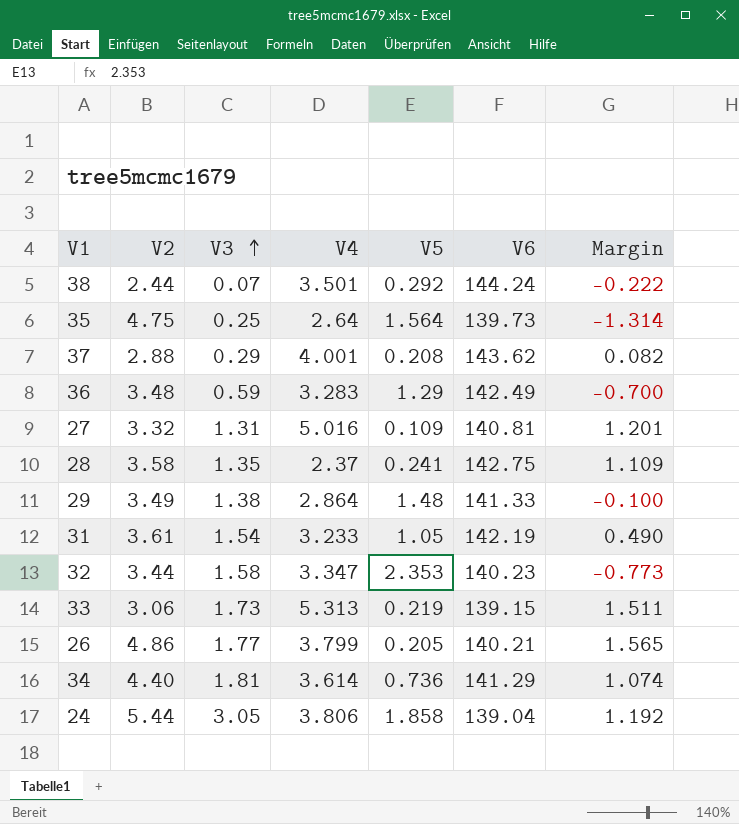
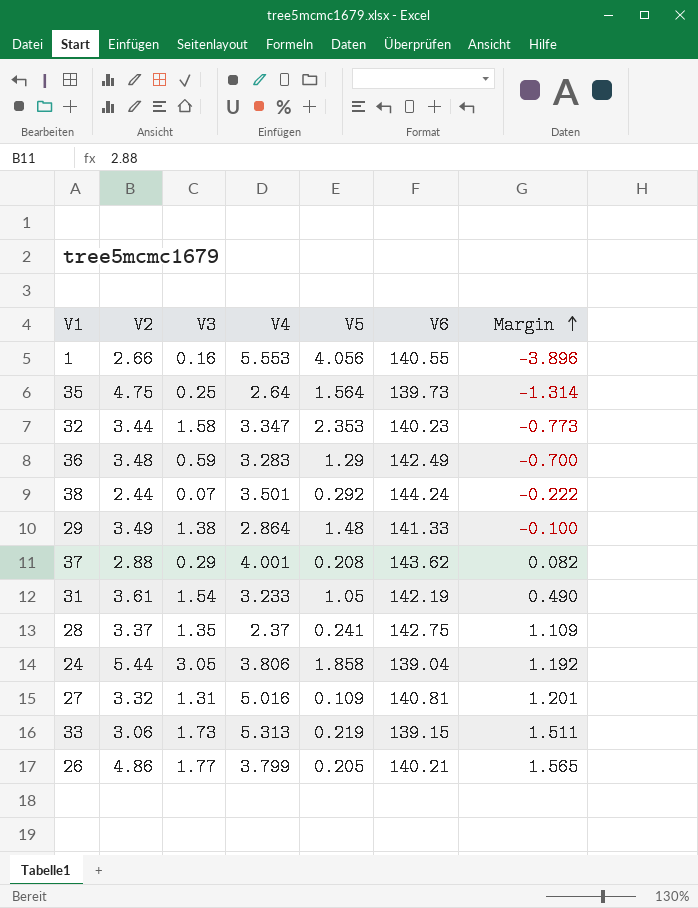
row order: V3 ascending -> Margin ascending
row 34: 4.40 | 1.81 | 3.614 | 0.736 | 141.29 | 1.074 -> none
row 1: none -> 2.66 | 0.16 | 5.553 | 4.056 | 140.55 | -3.896
28 | V2: 3.58 -> 3.37

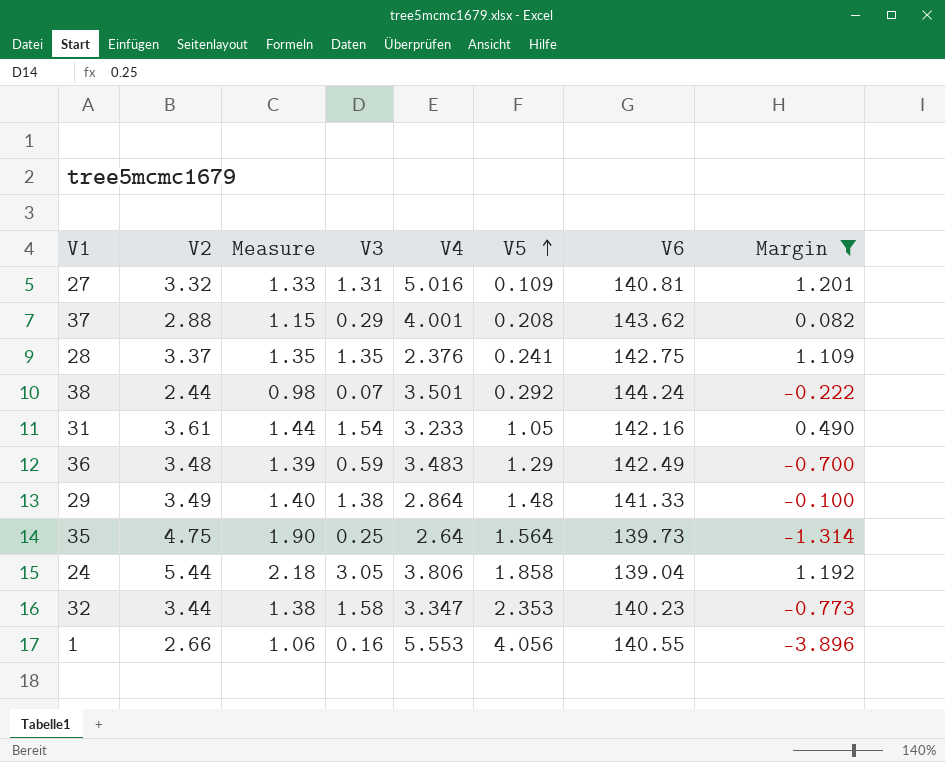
filter: none -> Margin <= 1.201
row order: Margin ascending -> V5 ascending
column Measure | formula: none -> [V2] * 0.4
28 | V4: 2.37 -> 2.376
31 | V6: 142.19 -> 142.16
36 | V4: 3.283 -> 3.483

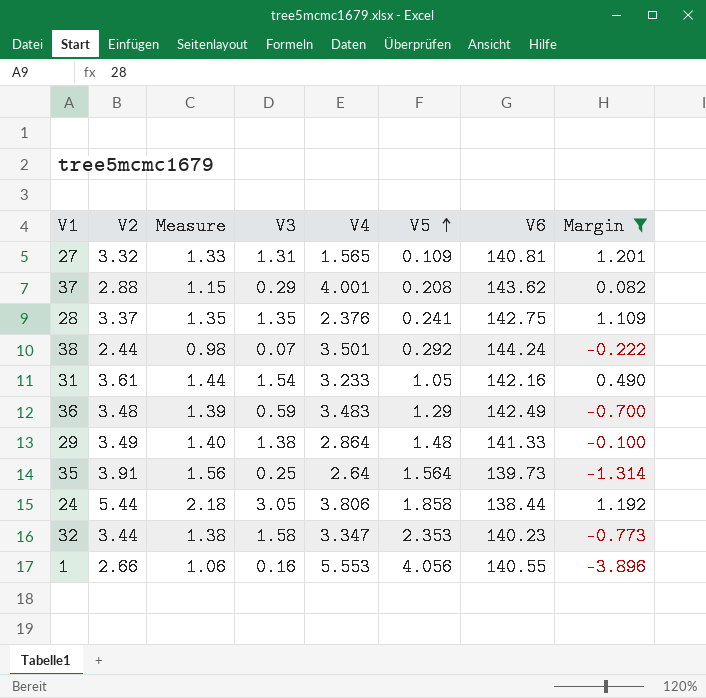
27 | V4: 5.016 -> 1.565
35 | V2: 4.75 -> 3.91
35 | Measure: 1.90 -> 1.56
24 | V6: 139.04 -> 138.44

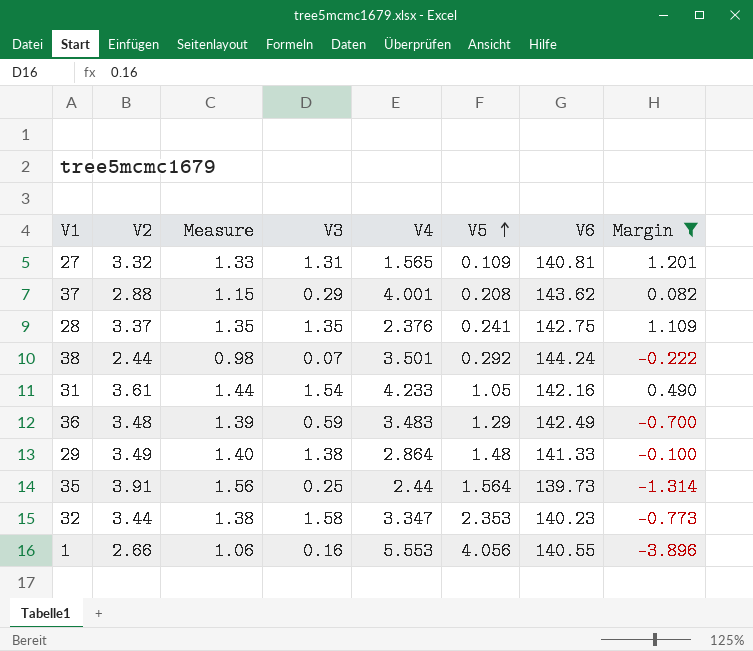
row 24: 5.44 | 2.18 | 3.05 | 3.806 | 1.858 | 138.44 | 1.192 -> none
31 | V4: 3.233 -> 4.233
35 | V4: 2.64 -> 2.44

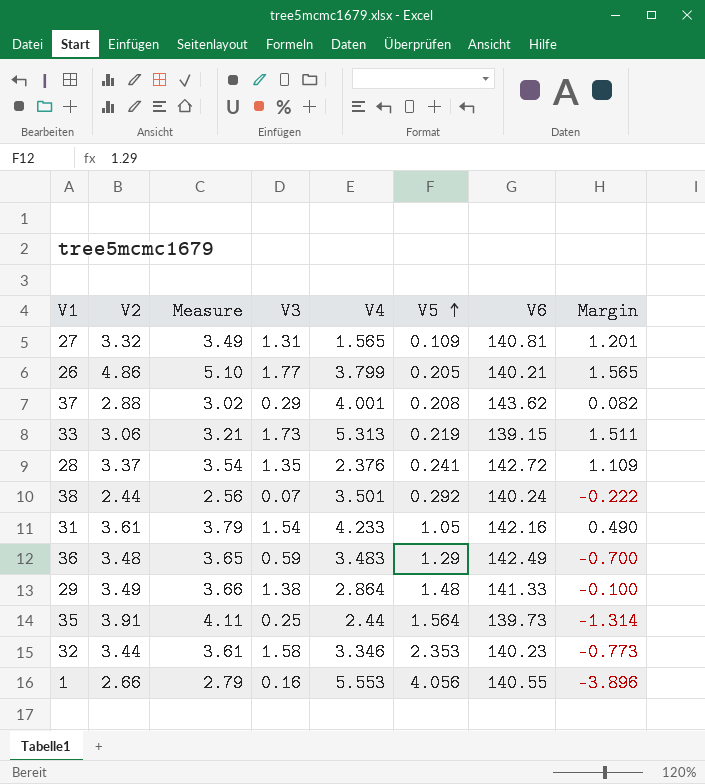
filter: Margin <= 1.201 -> none
column Measure | formula: [V2] * 0.4 -> [V2] * 1.05
28 | V6: 142.75 -> 142.72
38 | V6: 144.24 -> 140.24
32 | V4: 3.347 -> 3.346

